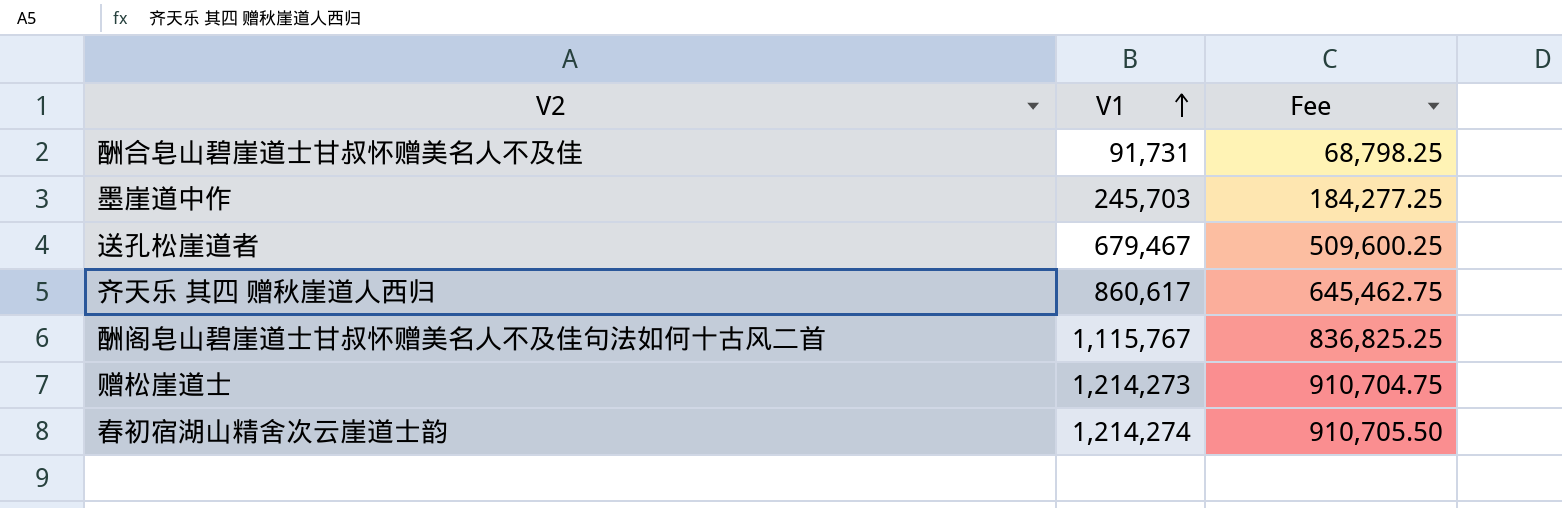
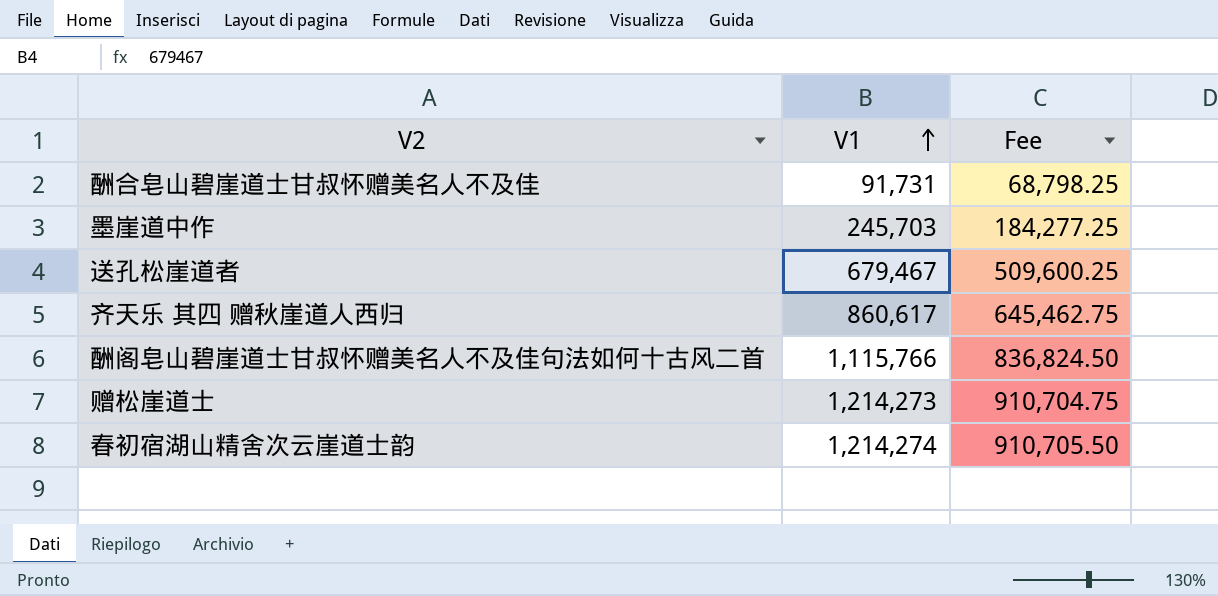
酬阁皂山碧崖道士甘叔怀赠美名人不及佳句法如何十古风二首 | V1: 1,115,767 -> 1,115,766
酬阁皂山碧崖道士甘叔怀赠美名人不及佳句法如何十古风二首 | Fee: 836,825.25 -> 836,824.50

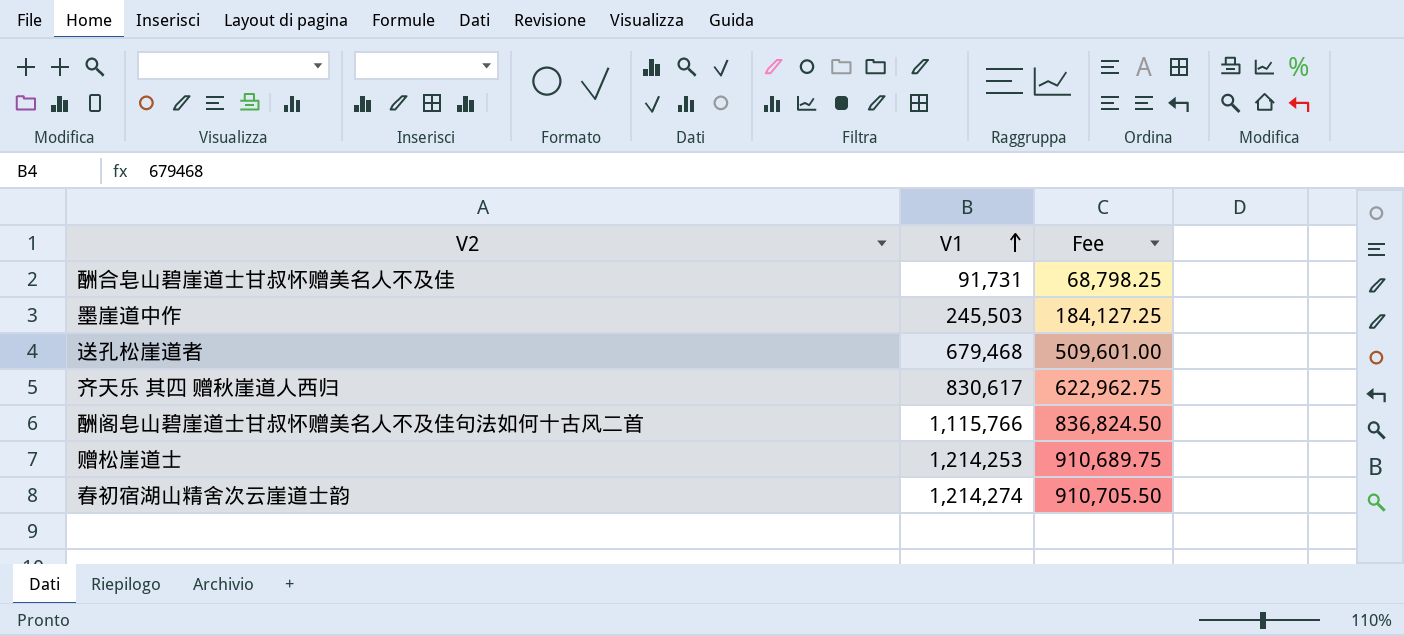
墨崖道中作 | V1: 245,703 -> 245,503
墨崖道中作 | Fee: 184,277.25 -> 184,127.25
送孔松崖道者 | V1: 679,467 -> 679,468
送孔松崖道者 | Fee: 509,600.25 -> 509,601.00
齐天乐 其四 赠秋崖道人西归 | V1: 860,617 -> 830,617
齐天乐 其四 赠秋崖道人西归 | Fee: 645,462.75 -> 622,962.75
赠松崖道士 | V1: 1,214,273 -> 1,214,253
赠松崖道士 | Fee: 910,704.75 -> 910,689.75

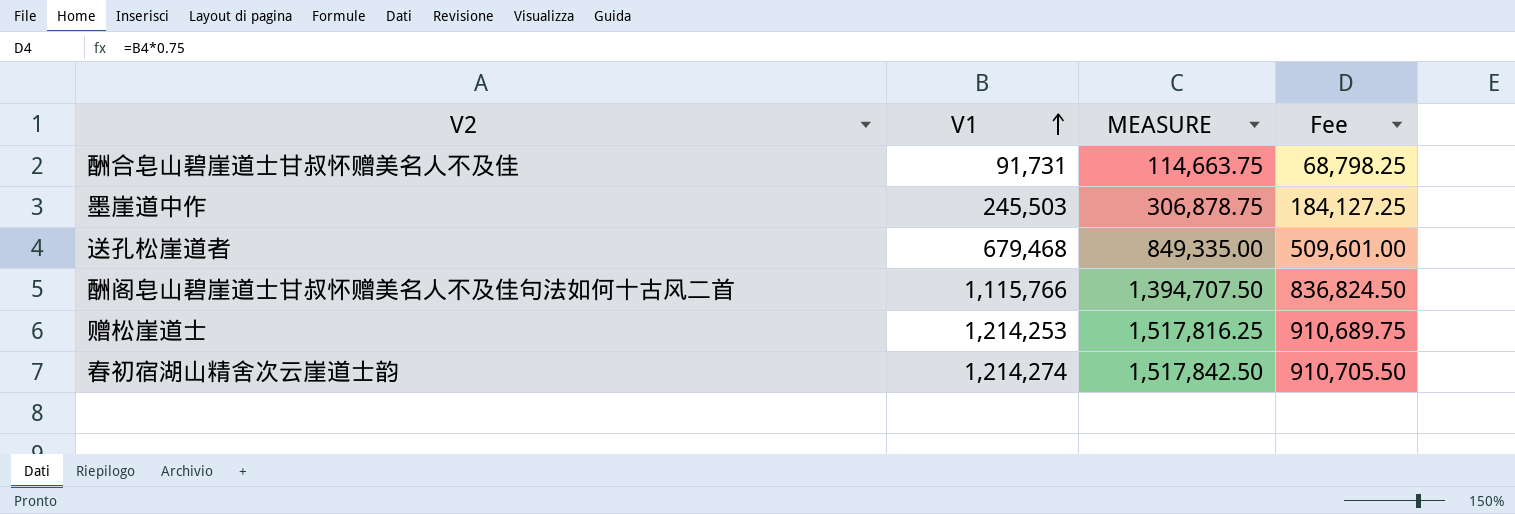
column MEASURE | formula: none -> [V1] * 1.25
row 齐天乐 其四 赠秋崖道人西归: 830,617 | 622,962.75 -> none

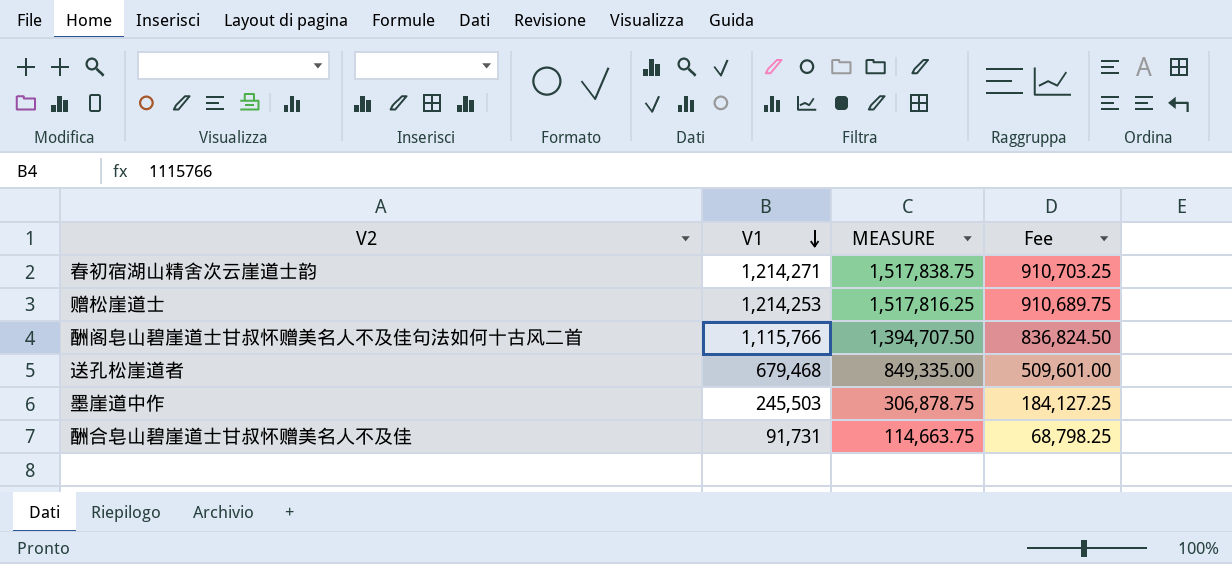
row order: V1 ascending -> V1 descending
春初宿湖山精舍次云崖道士韵 | V1: 1,214,274 -> 1,214,271
春初宿湖山精舍次云崖道士韵 | MEASURE: 1,517,842.50 -> 1,517,838.75
春初宿湖山精舍次云崖道士韵 | Fee: 910,705.50 -> 910,703.25

